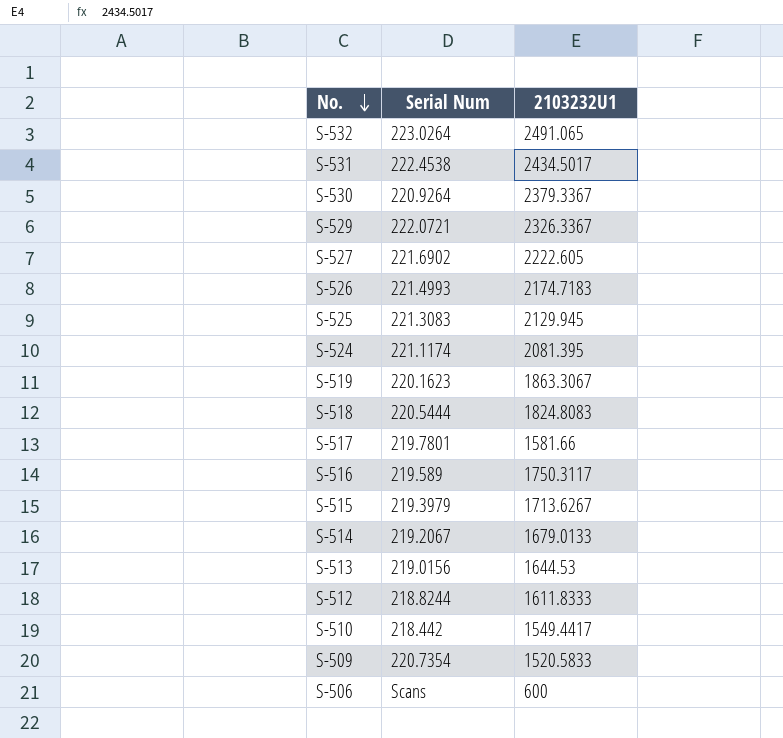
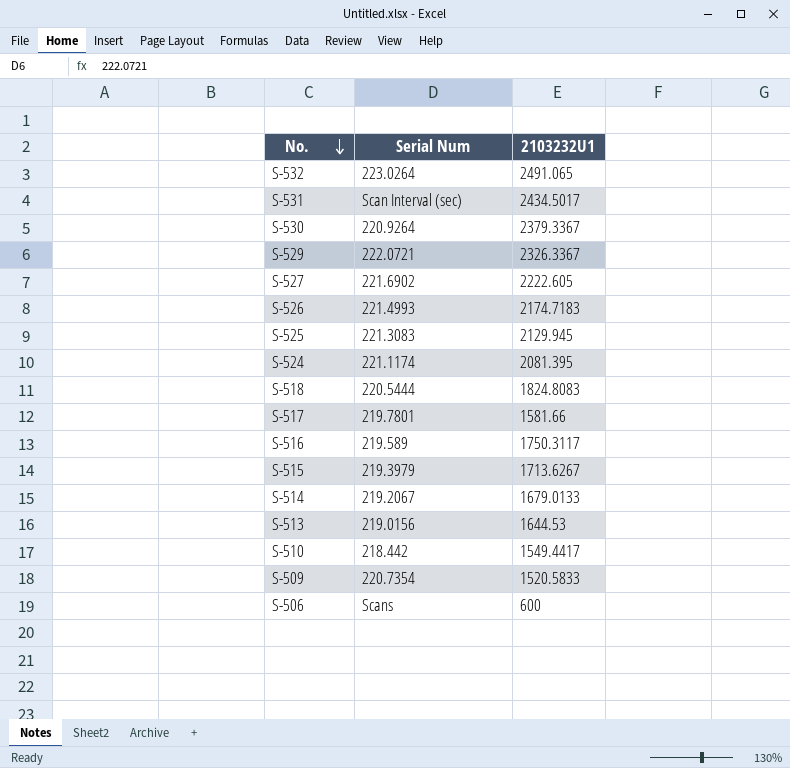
row S-519: 220.1623 | 1863.3067 -> none
row S-512: 218.8244 | 1611.8333 -> none
S-531 | Serial Num: 222.4538 -> Scan Interval (sec)

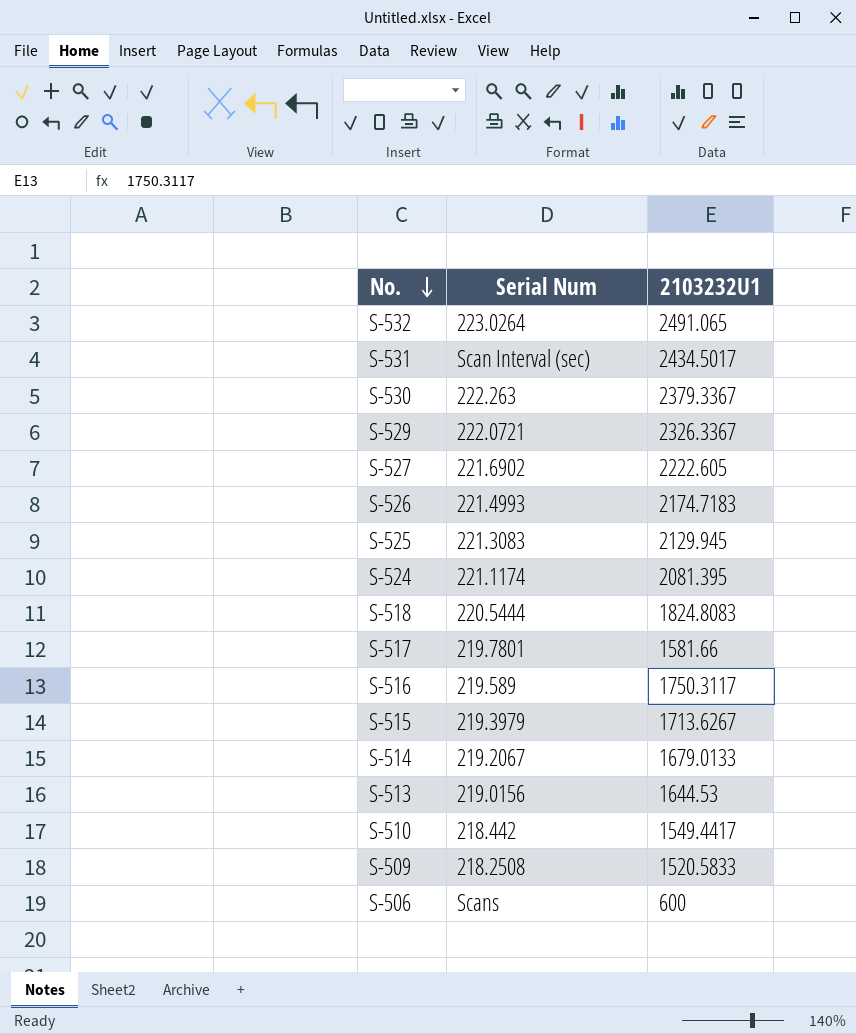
S-530 | Serial Num: 220.9264 -> 222.263
S-509 | Serial Num: 220.7354 -> 218.2508

